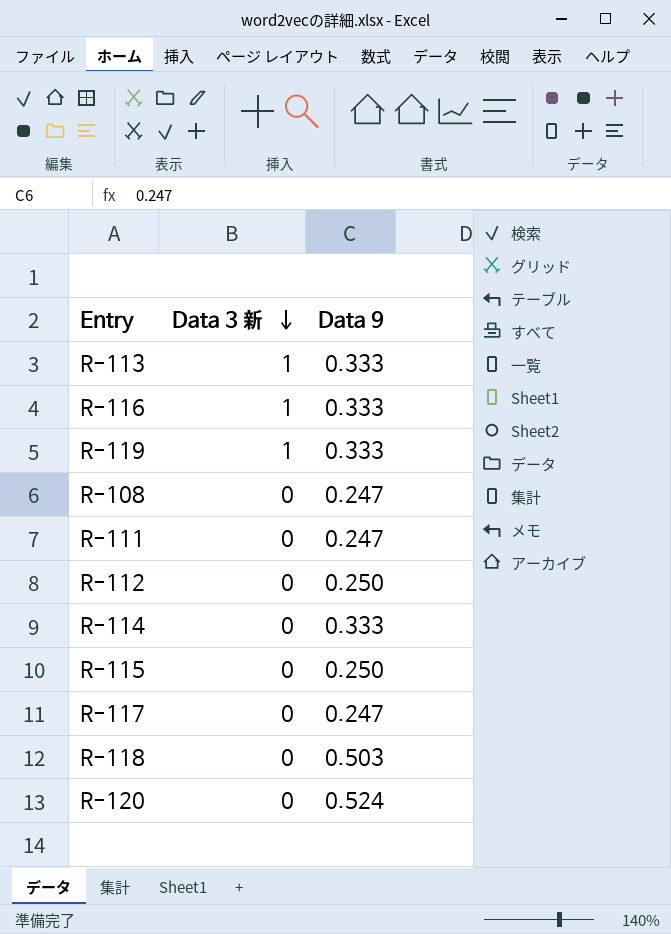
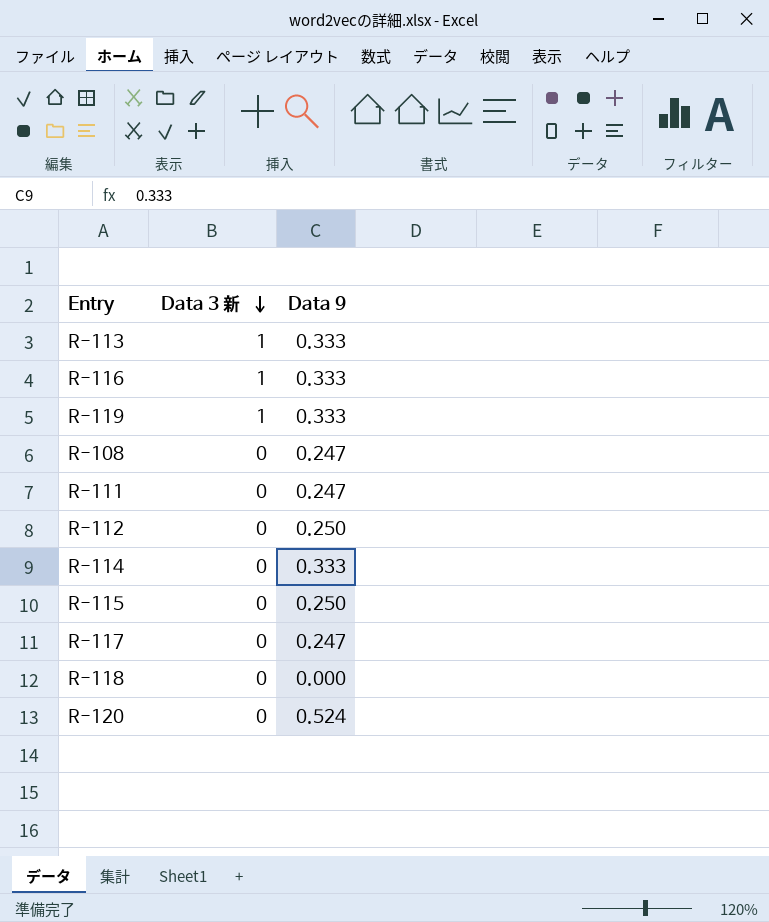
R-118 | Data 9: 0.503 -> 0.000

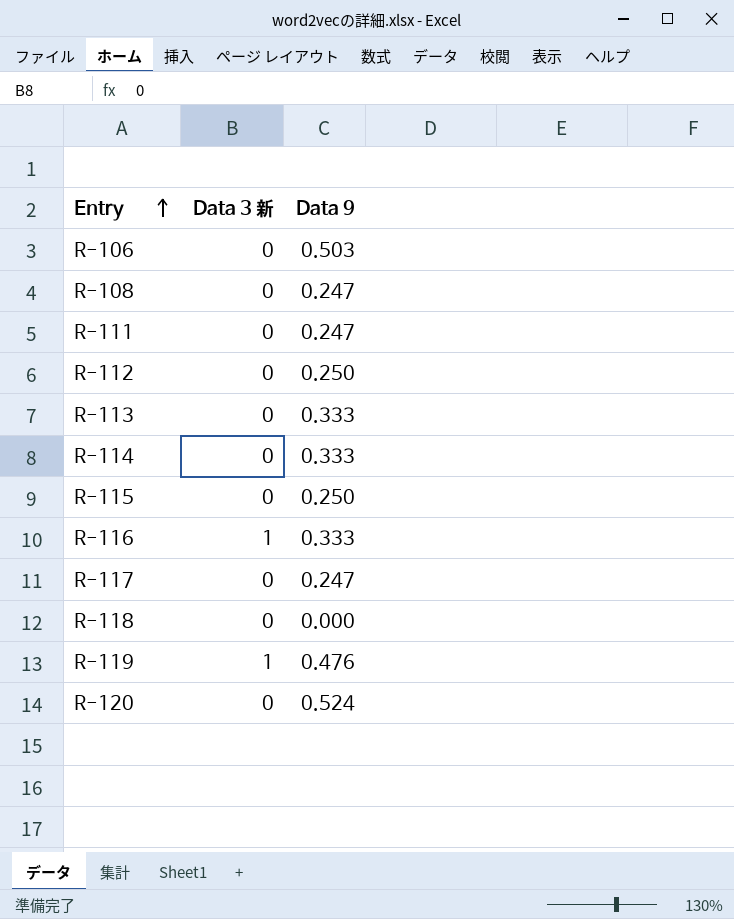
row order: Data 3 新 descending -> Entry ascending
row R-106: none -> 0 | 0.503
R-113 | Data 3 新: 1 -> 0
R-119 | Data 9: 0.333 -> 0.476

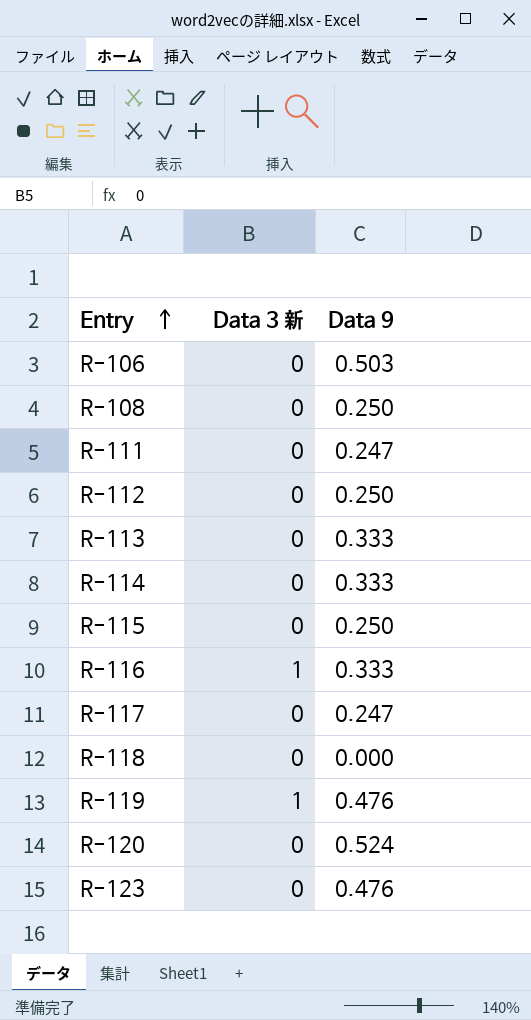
R-108 | Data 9: 0.247 -> 0.250
row R-123: none -> 0 | 0.476

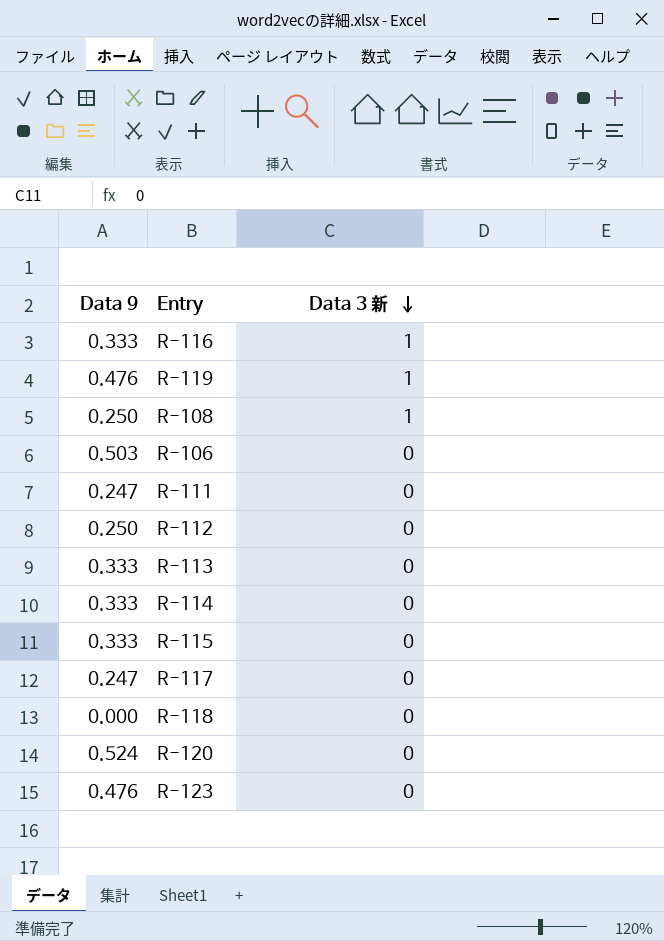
row order: Entry ascending -> Data 3 新 descending
column Data 9 | position: 3 -> 1
R-108 | Data 3 新: 0 -> 1
R-115 | Data 9: 0.250 -> 0.333

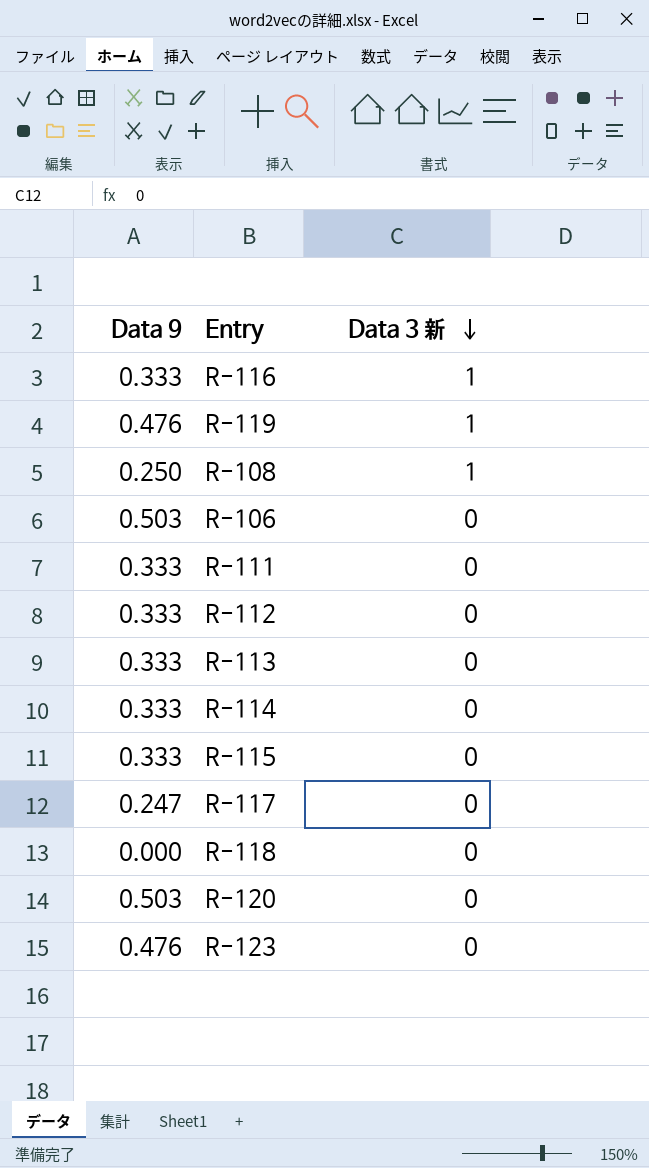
R-111 | Data 9: 0.247 -> 0.333
R-112 | Data 9: 0.250 -> 0.333
R-120 | Data 9: 0.524 -> 0.503

